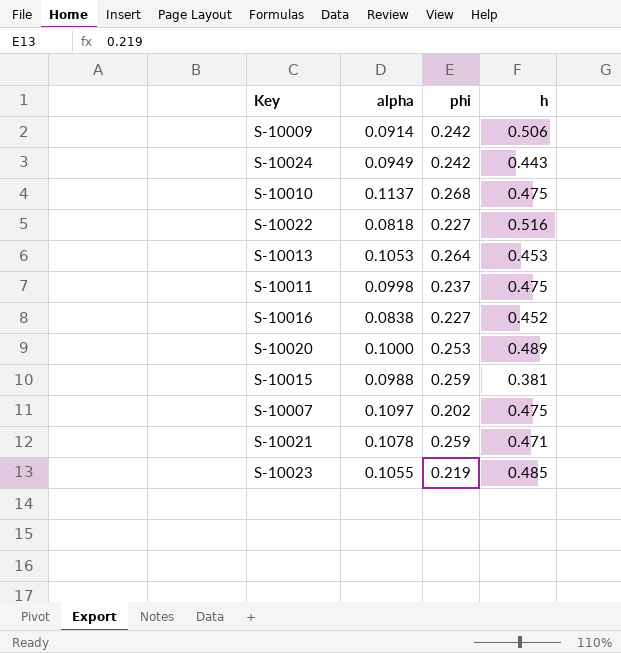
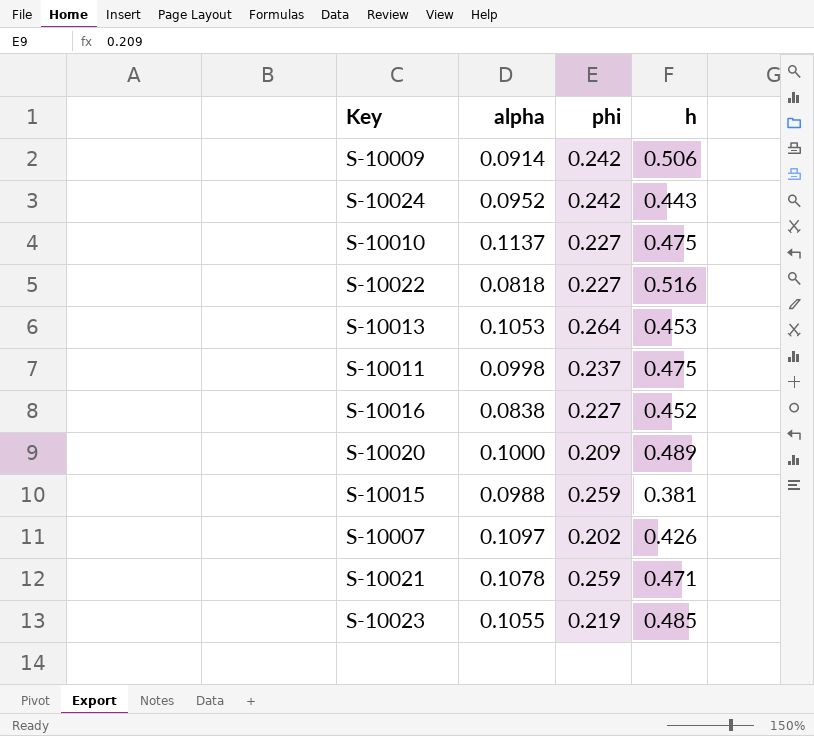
S-10024 | alpha: 0.0949 -> 0.0952
S-10010 | phi: 0.268 -> 0.227
S-10020 | phi: 0.253 -> 0.209
S-10007 | h: 0.475 -> 0.426

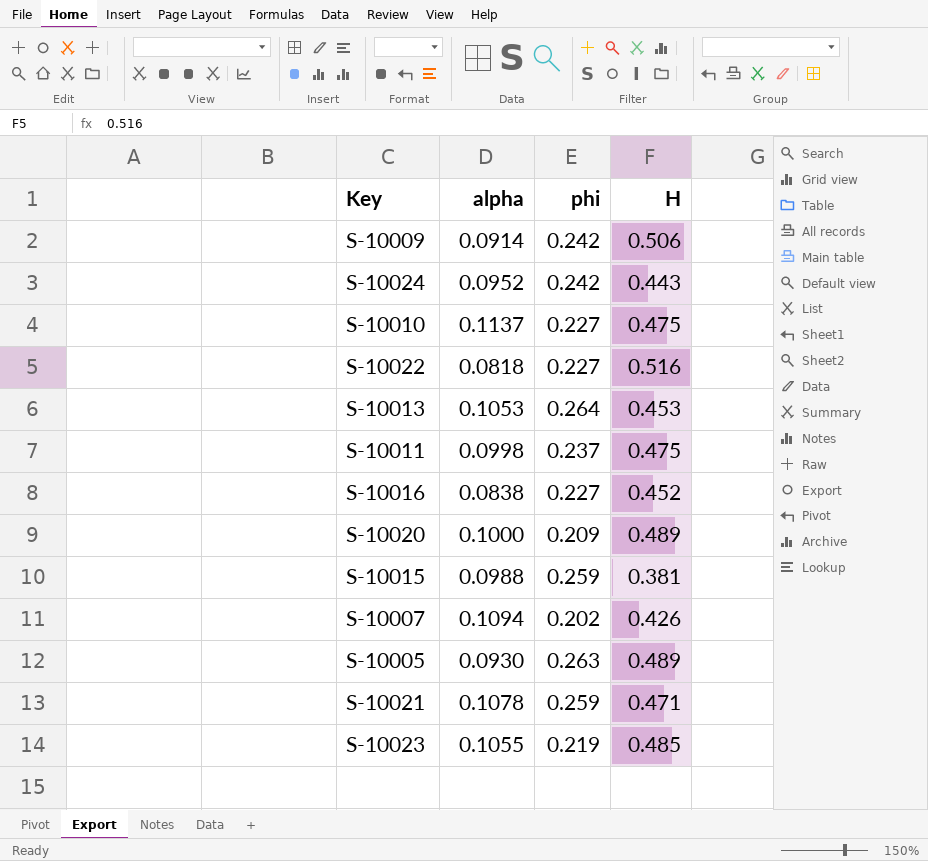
column name: h -> H
S-10007 | alpha: 0.1097 -> 0.1094
row S-10005: none -> 0.0930 | 0.263 | 0.489

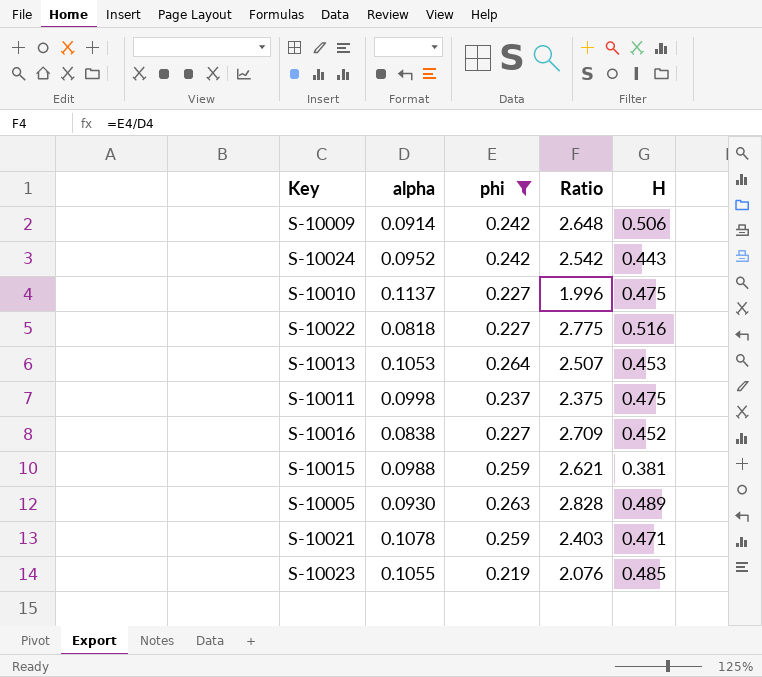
filter: none -> phi >= 0.219
column Ratio | formula: none -> [phi] / [alpha]

